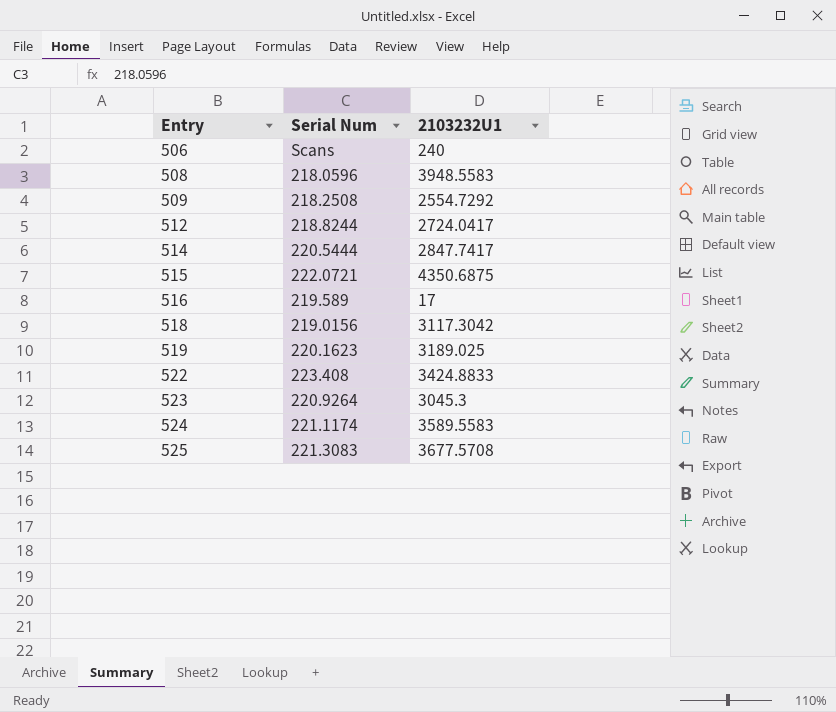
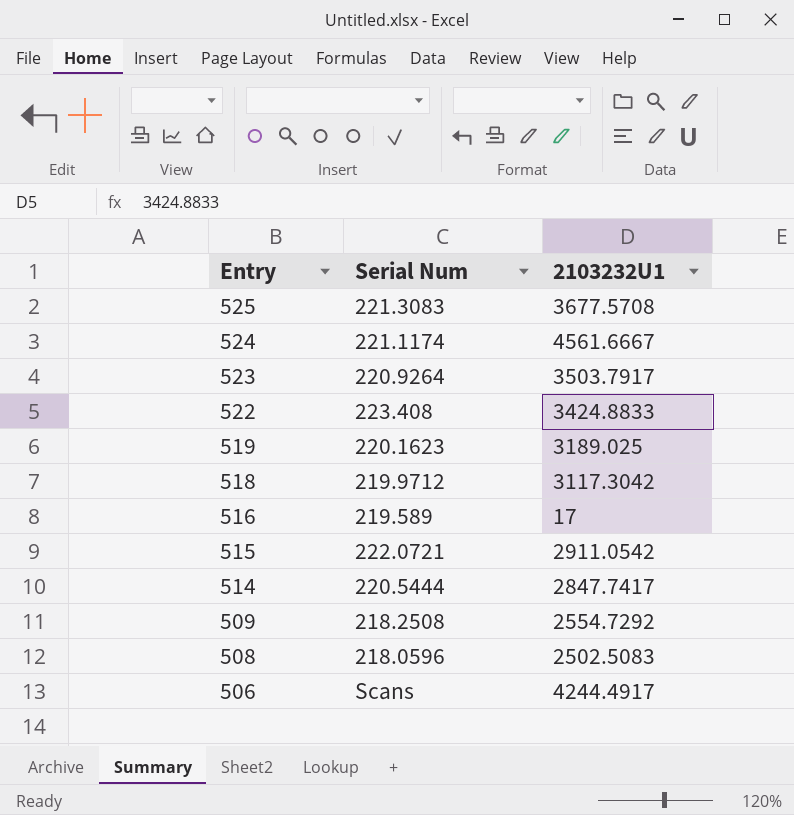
row order: Entry ascending -> Entry descending
row 512: 218.8244 | 2724.0417 -> none
524 | 2103232U1: 3589.5583 -> 4561.6667
523 | 2103232U1: 3045.3 -> 3503.7917
518 | Serial Num: 219.0156 -> 219.9712
515 | 2103232U1: 4350.6875 -> 2911.0542
508 | 2103232U1: 3948.5583 -> 2502.5083
506 | 2103232U1: 240 -> 4244.4917

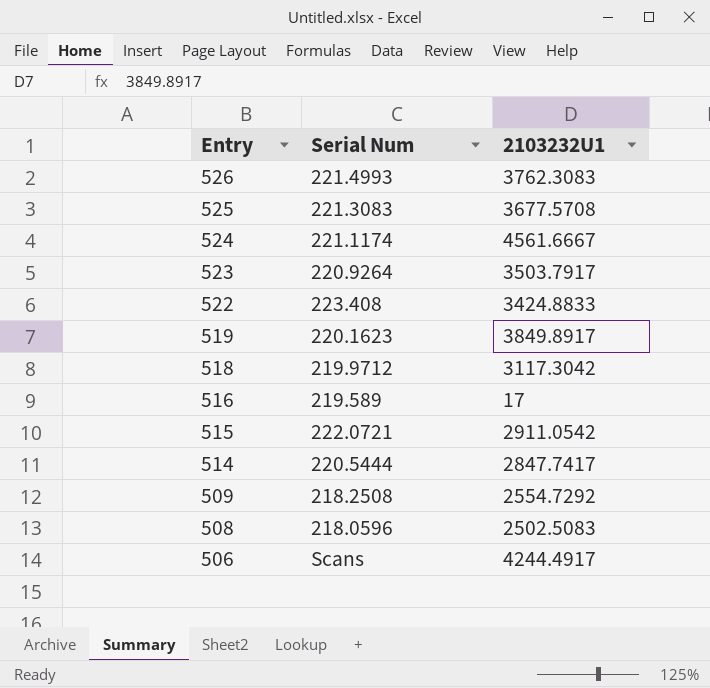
row 526: none -> 221.4993 | 3762.3083
519 | 2103232U1: 3189.025 -> 3849.8917

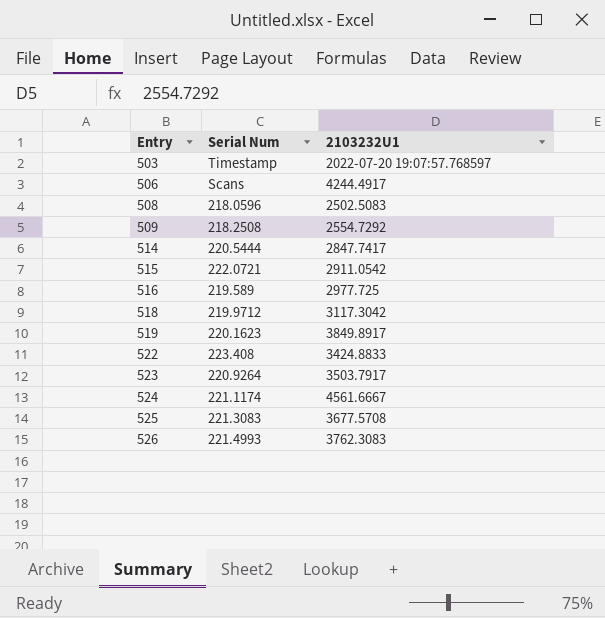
row order: Entry descending -> Entry ascending
row 503: none -> Timestamp | 2022-07-20 19:07:57.768597
516 | 2103232U1: 17 -> 2977.725

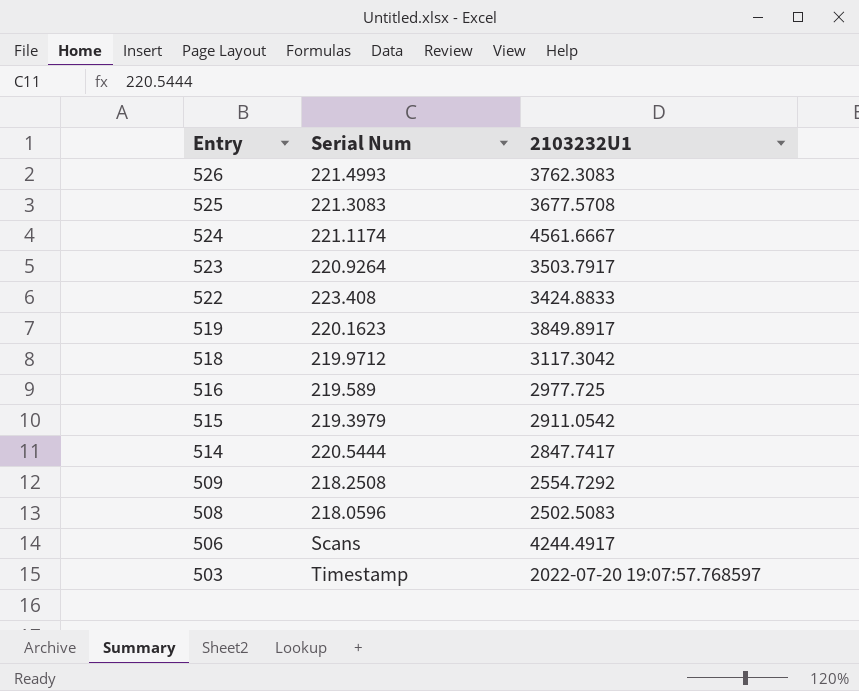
row order: Entry ascending -> Entry descending
515 | Serial Num: 222.0721 -> 219.3979

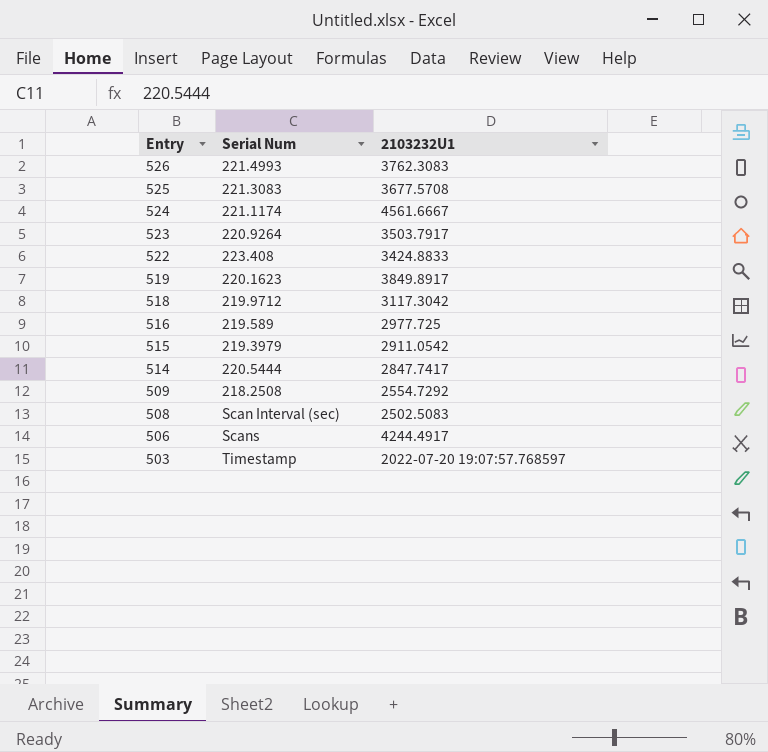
508 | Serial Num: 218.0596 -> Scan Interval (sec)

